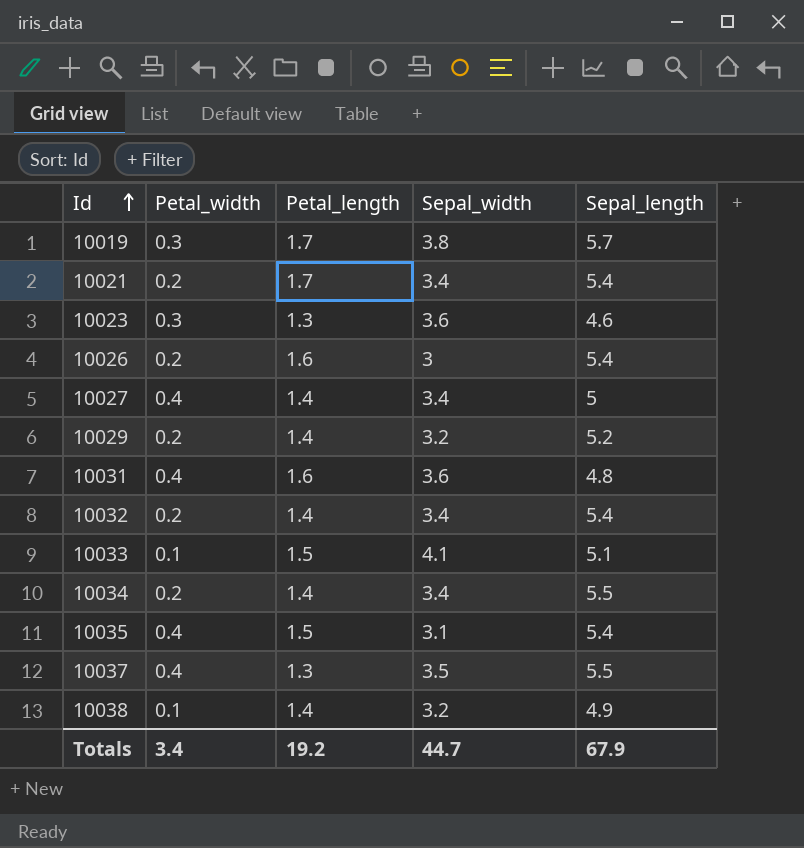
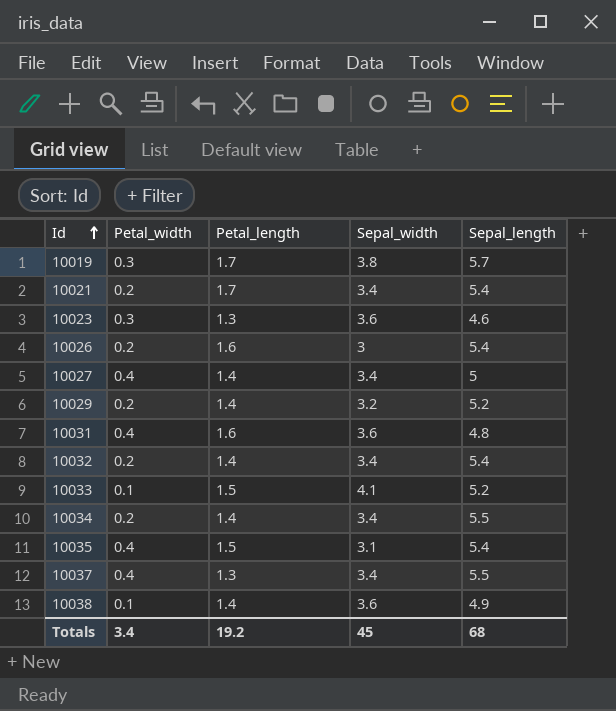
10033 | Sepal_length: 5.1 -> 5.2
10037 | Sepal_width: 3.5 -> 3.4
10038 | Sepal_width: 3.2 -> 3.6
Totals | Sepal_width: 44.7 -> 45
Totals | Sepal_length: 67.9 -> 68

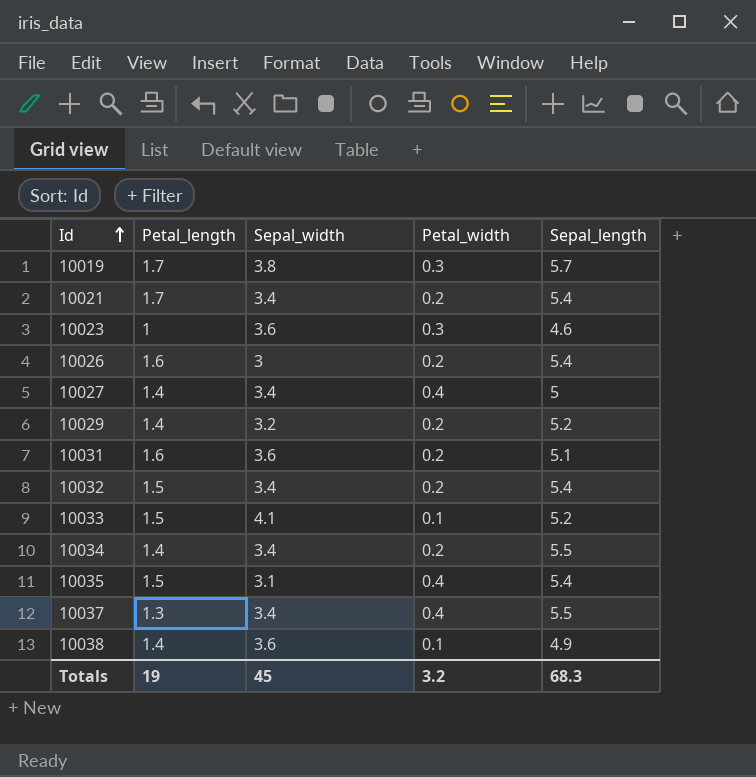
column Petal_width | position: 2 -> 4
10023 | Petal_length: 1.3 -> 1
10031 | Petal_width: 0.4 -> 0.2
10031 | Sepal_length: 4.8 -> 5.1
10032 | Petal_length: 1.4 -> 1.5
Totals | Petal_length: 19.2 -> 19
Totals | Petal_width: 3.4 -> 3.2
Totals | Sepal_length: 68 -> 68.3

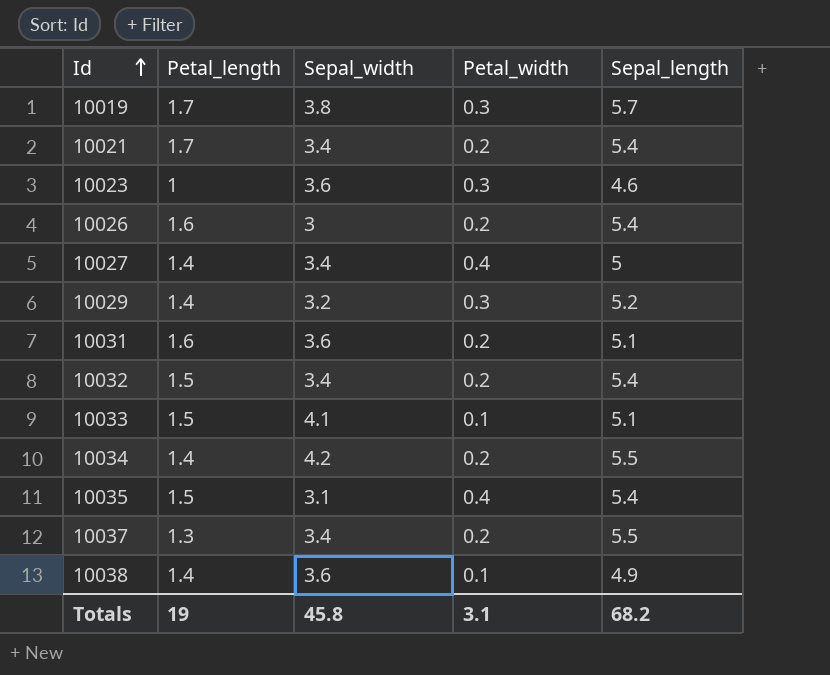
10029 | Petal_width: 0.2 -> 0.3
10033 | Sepal_length: 5.2 -> 5.1
10034 | Sepal_width: 3.4 -> 4.2
10037 | Petal_width: 0.4 -> 0.2
Totals | Sepal_width: 45 -> 45.8
Totals | Petal_width: 3.2 -> 3.1
Totals | Sepal_length: 68.3 -> 68.2

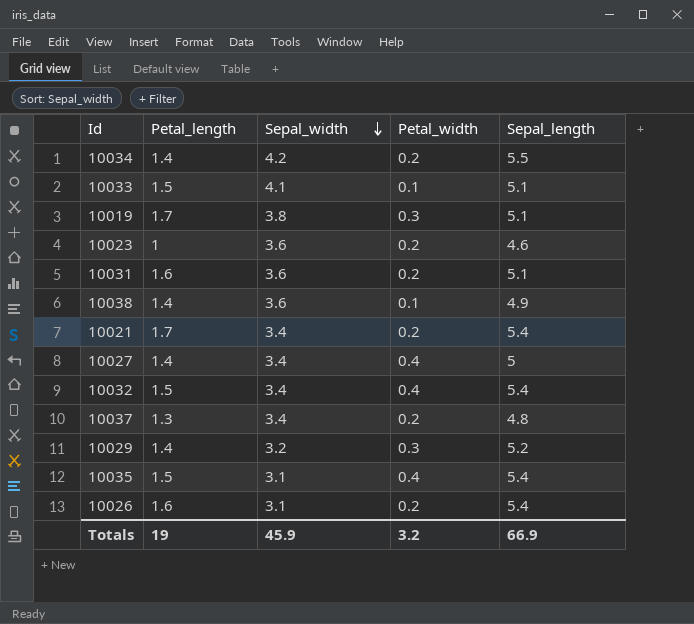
row order: Id ascending -> Sepal_width descending
10019 | Sepal_length: 5.7 -> 5.1
10023 | Petal_width: 0.3 -> 0.2
10032 | Petal_width: 0.2 -> 0.4
10037 | Sepal_length: 5.5 -> 4.8
10026 | Sepal_width: 3 -> 3.1
Totals | Sepal_width: 45.8 -> 45.9
Totals | Petal_width: 3.1 -> 3.2
Totals | Sepal_length: 68.2 -> 66.9

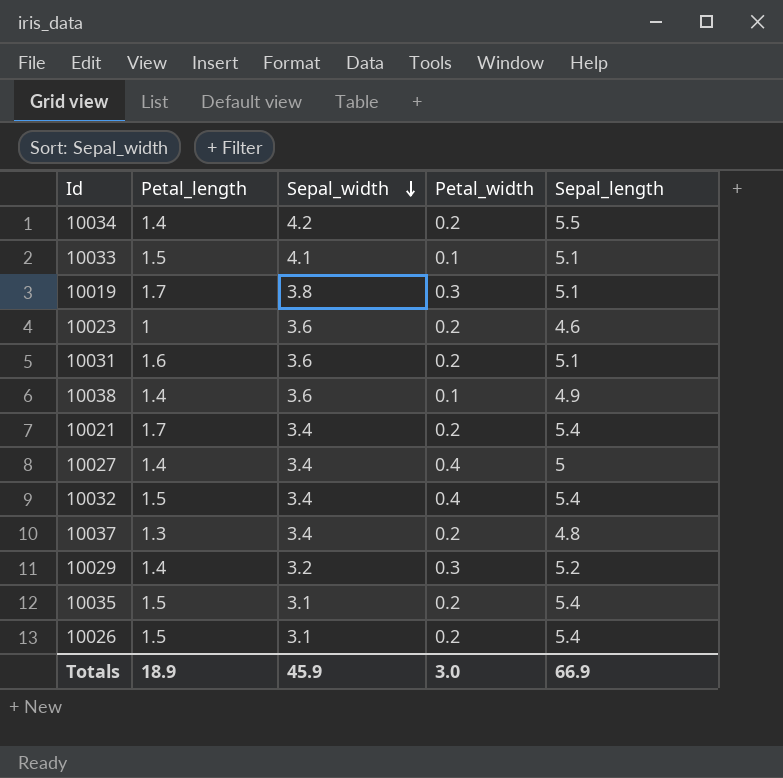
10035 | Petal_width: 0.4 -> 0.2
10026 | Petal_length: 1.6 -> 1.5
Totals | Petal_length: 19 -> 18.9
Totals | Petal_width: 3.2 -> 3.0

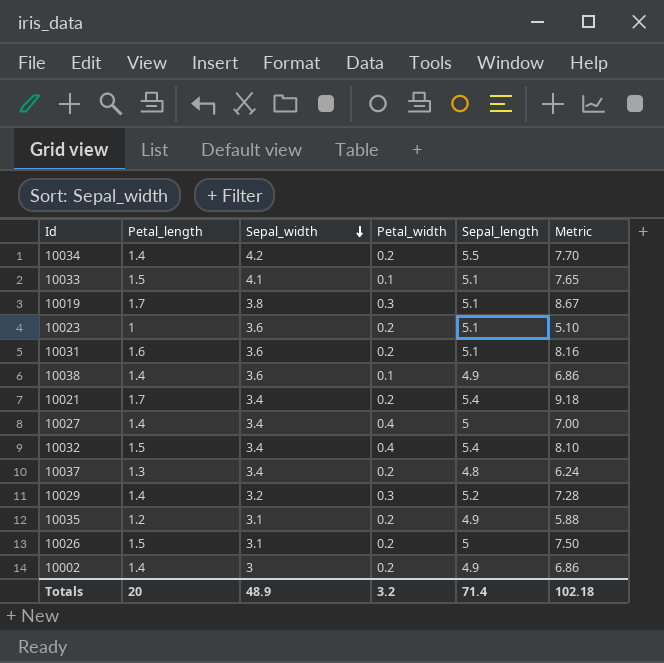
column Metric | formula: none -> [Petal_length] * [Sepal_length]
10023 | Sepal_length: 4.6 -> 5.1
10035 | Petal_length: 1.5 -> 1.2
10035 | Sepal_length: 5.4 -> 4.9
10026 | Sepal_length: 5.4 -> 5
row 10002: none -> 1.4 | 3 | 0.2 | 4.9 | 6.86
Totals | Petal_length: 18.9 -> 20
Totals | Sepal_width: 45.9 -> 48.9
Totals | Petal_width: 3.0 -> 3.2
Totals | Sepal_length: 66.9 -> 71.4

